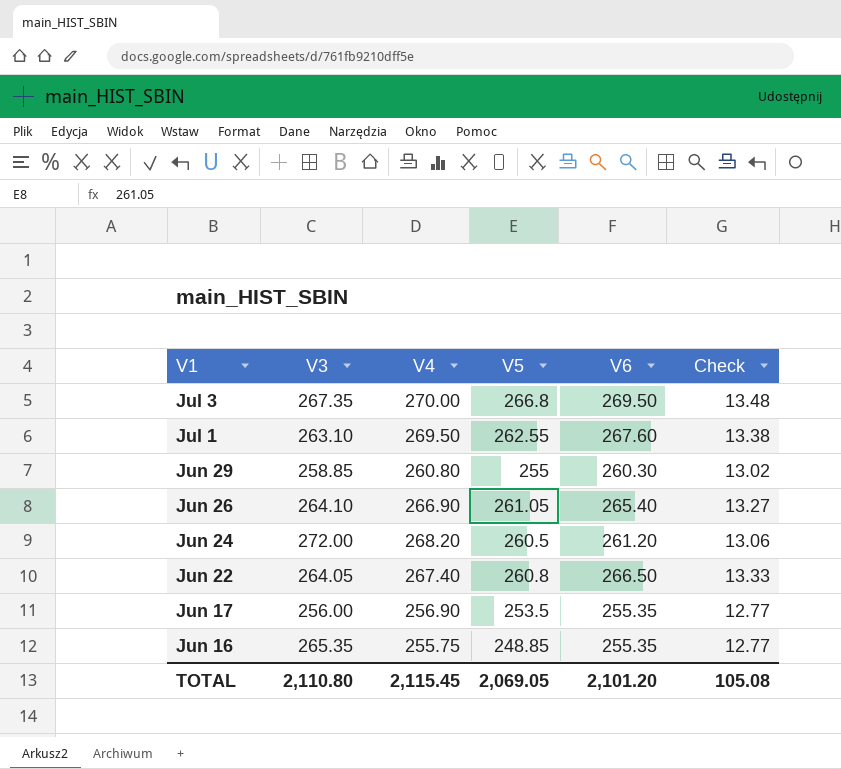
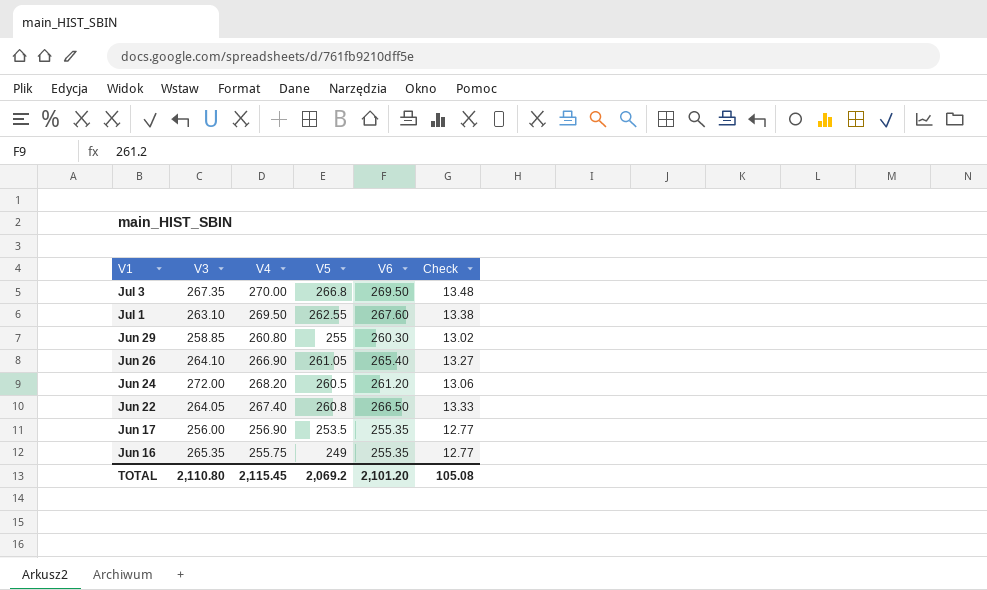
Jun 16 | V5: 248.85 -> 249
TOTAL | V5: 2,069.05 -> 2,069.2

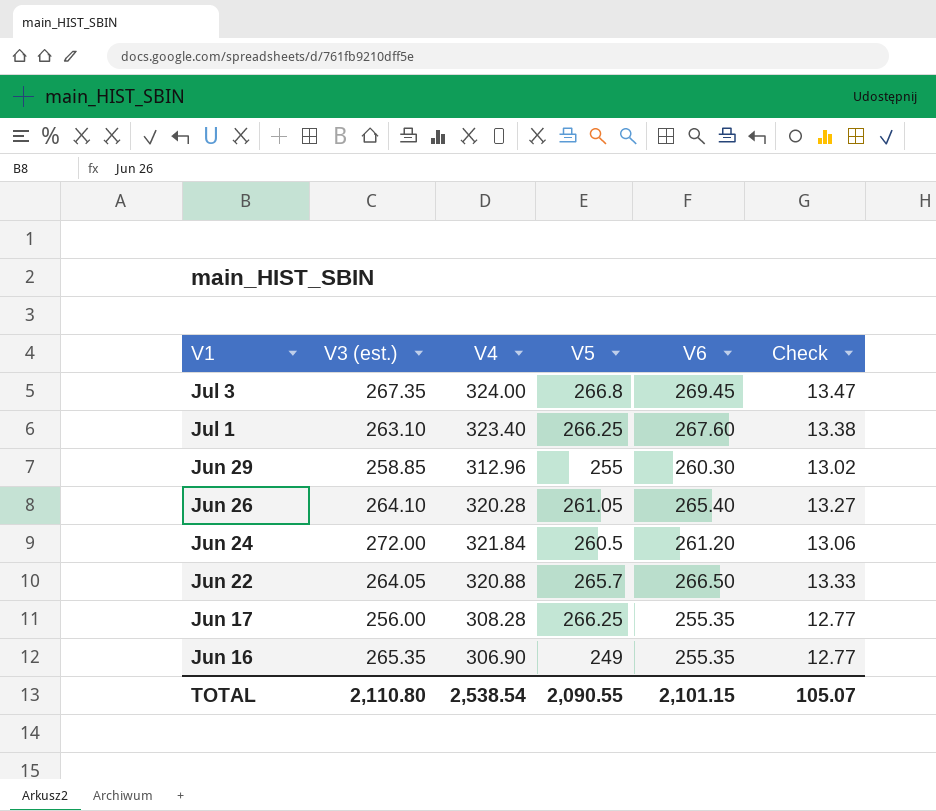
column name: V3 -> V3 (est.)
Jul 3 | V4: 270.00 -> 324.00
Jul 3 | V6: 269.50 -> 269.45
Jul 3 | Check: 13.48 -> 13.47
Jul 1 | V4: 269.50 -> 323.40
Jul 1 | V5: 262.55 -> 266.25
Jun 29 | V4: 260.80 -> 312.96
Jun 26 | V4: 266.90 -> 320.28
Jun 24 | V4: 268.20 -> 321.84
Jun 22 | V4: 267.40 -> 320.88
Jun 22 | V5: 260.8 -> 265.7
Jun 17 | V4: 256.90 -> 308.28
Jun 17 | V5: 253.5 -> 266.25
Jun 16 | V4: 255.75 -> 306.90
TOTAL | V4: 2,115.45 -> 2,538.54
TOTAL | V5: 2,069.2 -> 2,090.55
TOTAL | V6: 2,101.20 -> 2,101.15
TOTAL | Check: 105.08 -> 105.07

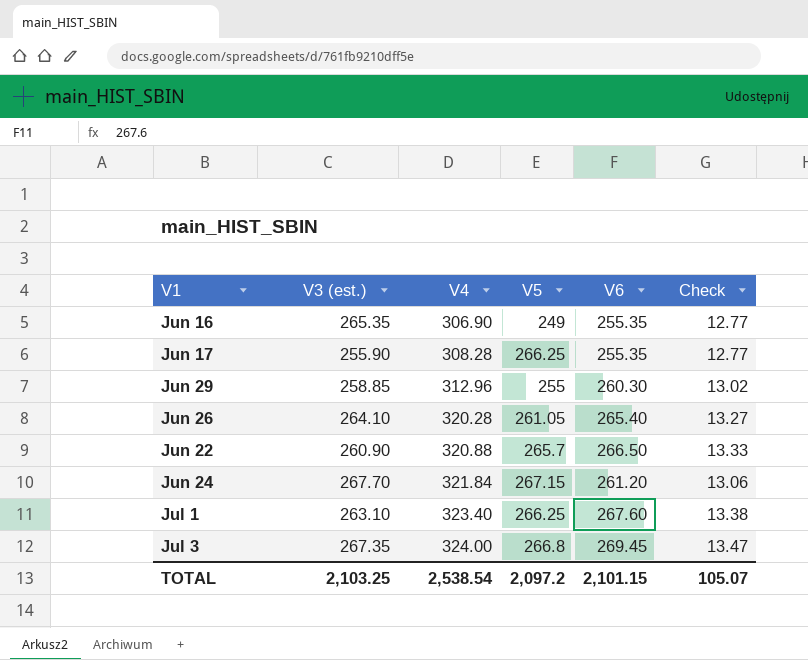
row order: V1 descending -> V4 ascending
Jun 17 | V3 (est.): 256.00 -> 255.90
Jun 22 | V3 (est.): 264.05 -> 260.90
Jun 24 | V3 (est.): 272.00 -> 267.70
Jun 24 | V5: 260.5 -> 267.15
TOTAL | V3 (est.): 2,110.80 -> 2,103.25
TOTAL | V5: 2,090.55 -> 2,097.2

